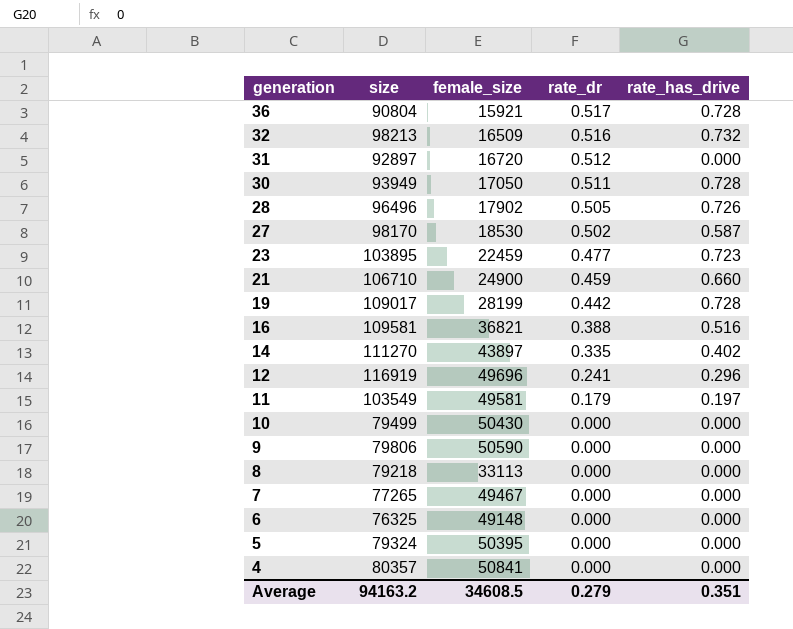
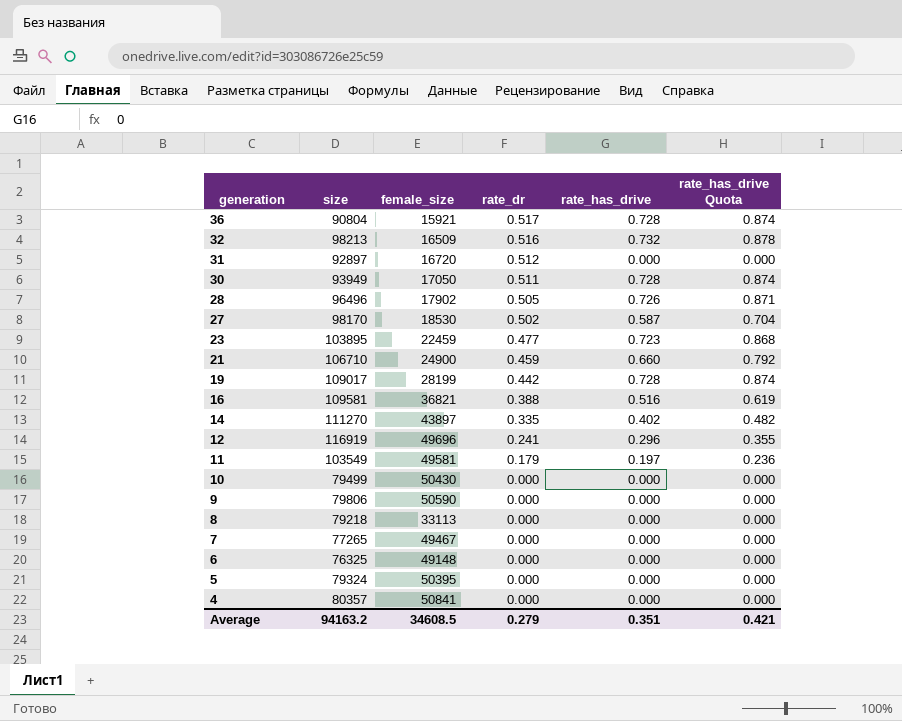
column rate_has_drive Quota | formula: none -> [rate_has_drive] * 1.2

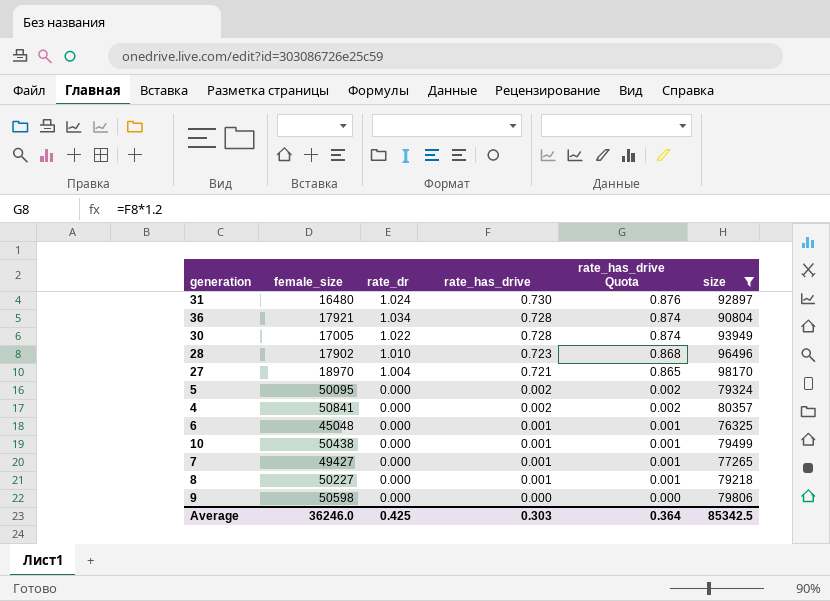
filter: none -> size <= 98170
row order: generation descending -> rate_has_drive descending
column size | position: 2 -> 6
31 | female_size: 16720 -> 16480
31 | rate_dr: 0.512 -> 1.024
31 | rate_has_drive: 0.000 -> 0.730
31 | rate_has_drive Quota: 0.000 -> 0.876
36 | female_size: 15921 -> 17921
36 | rate_dr: 0.517 -> 1.034
30 | female_size: 17050 -> 17005
30 | rate_dr: 0.511 -> 1.022
28 | rate_dr: 0.505 -> 1.010
28 | rate_has_drive: 0.726 -> 0.723
28 | rate_has_drive Quota: 0.871 -> 0.868
27 | female_size: 18530 -> 18970
27 | rate_dr: 0.502 -> 1.004
27 | rate_has_drive: 0.587 -> 0.721
27 | rate_has_drive Quota: 0.704 -> 0.865
5 | female_size: 50395 -> 50095
5 | rate_has_drive: 0.000 -> 0.002
5 | rate_has_drive Quota: 0.000 -> 0.002
4 | rate_has_drive: 0.000 -> 0.002
4 | rate_has_drive Quota: 0.000 -> 0.002
6 | female_size: 49148 -> 45048
6 | rate_has_drive: 0.000 -> 0.001
6 | rate_has_drive Quota: 0.000 -> 0.001
10 | female_size: 50430 -> 50438
10 | rate_has_drive: 0.000 -> 0.001
10 | rate_has_drive Quota: 0.000 -> 0.001
7 | female_size: 49467 -> 49427
7 | rate_has_drive: 0.000 -> 0.001
7 | rate_has_drive Quota: 0.000 -> 0.001
8 | female_size: 33113 -> 50227
8 | rate_has_drive: 0.000 -> 0.001
8 | rate_has_drive Quota: 0.000 -> 0.001
9 | female_size: 50590 -> 50598
Average | female_size: 34608.5 -> 36246.0
Average | rate_dr: 0.279 -> 0.425
Average | rate_has_drive: 0.351 -> 0.303
Average | rate_has_drive Quota: 0.421 -> 0.364
Average | size: 94163.2 -> 85342.5

